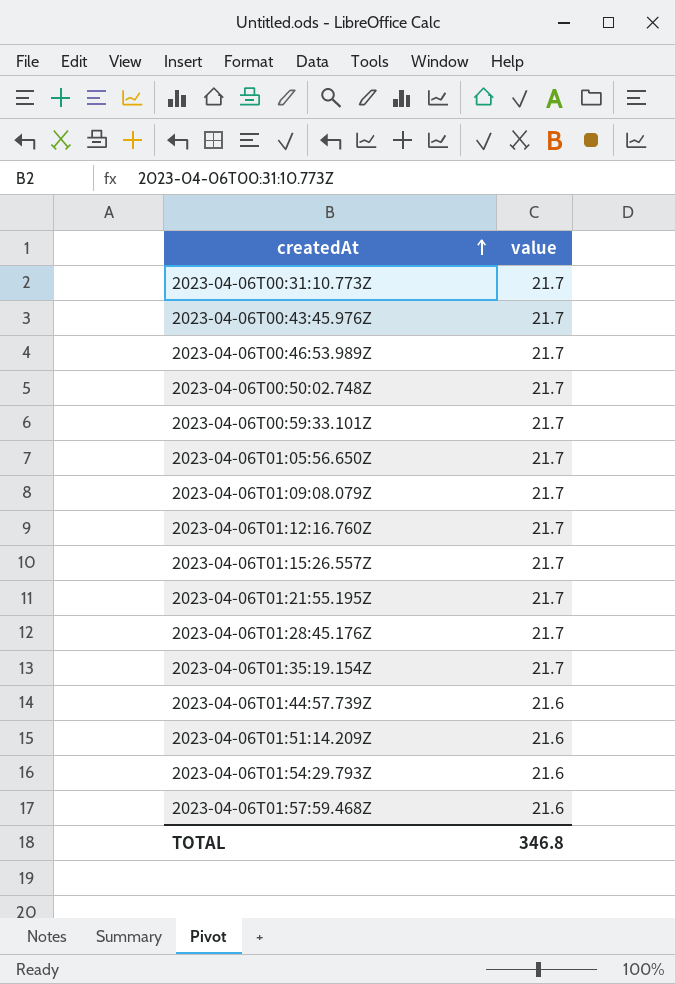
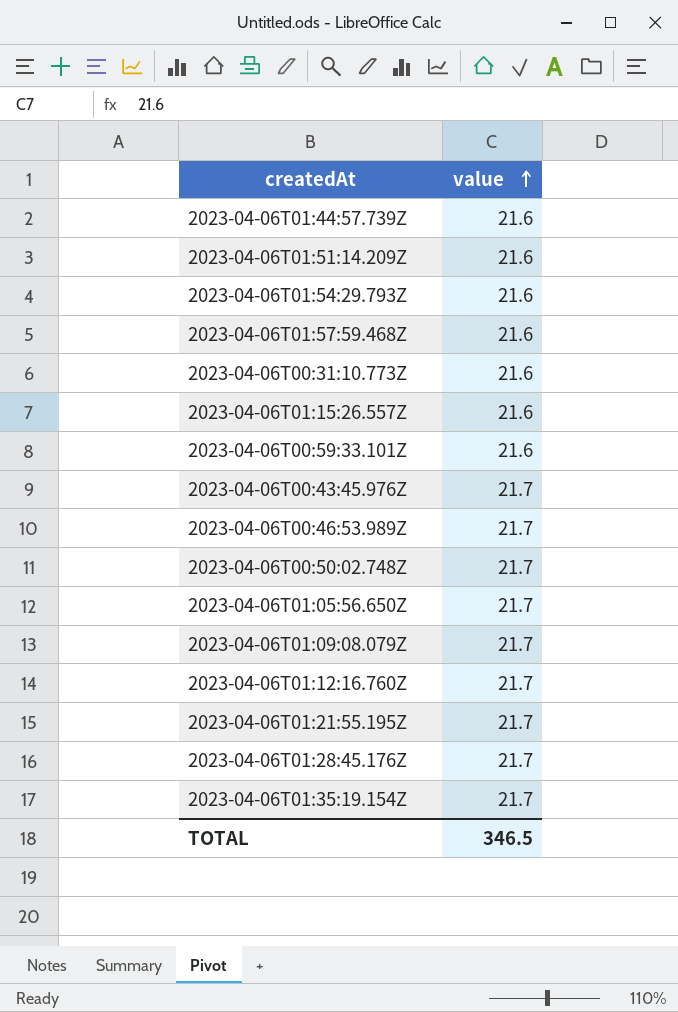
row order: createdAt ascending -> value ascending
2023-04-06T00:31:10.773Z | value: 21.7 -> 21.6
2023-04-06T01:15:26.557Z | value: 21.7 -> 21.6
2023-04-06T00:59:33.101Z | value: 21.7 -> 21.6
TOTAL | value: 346.8 -> 346.5

